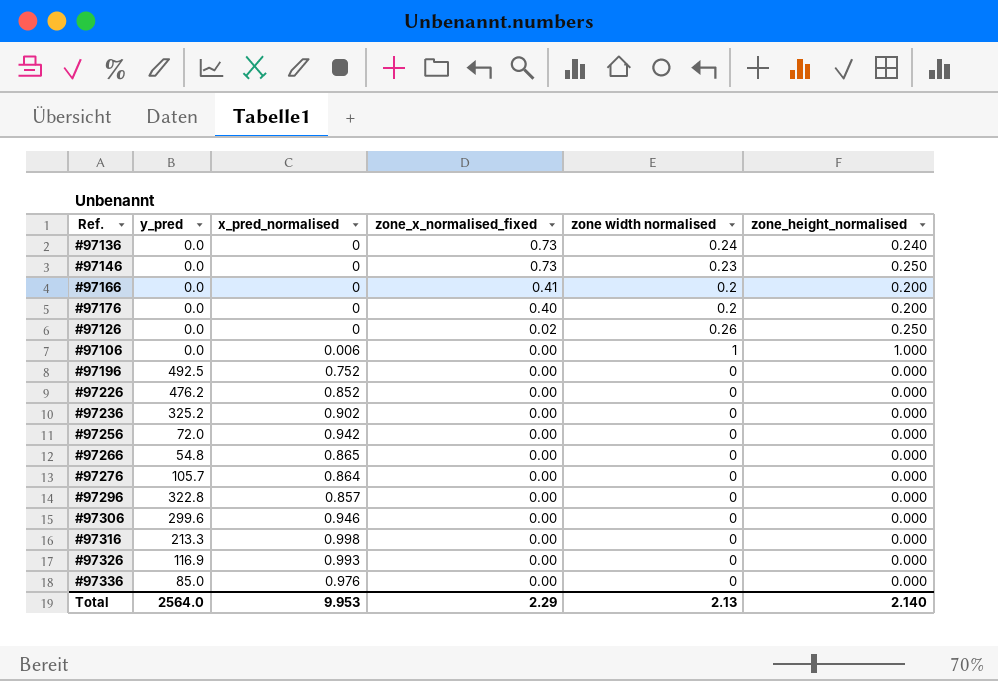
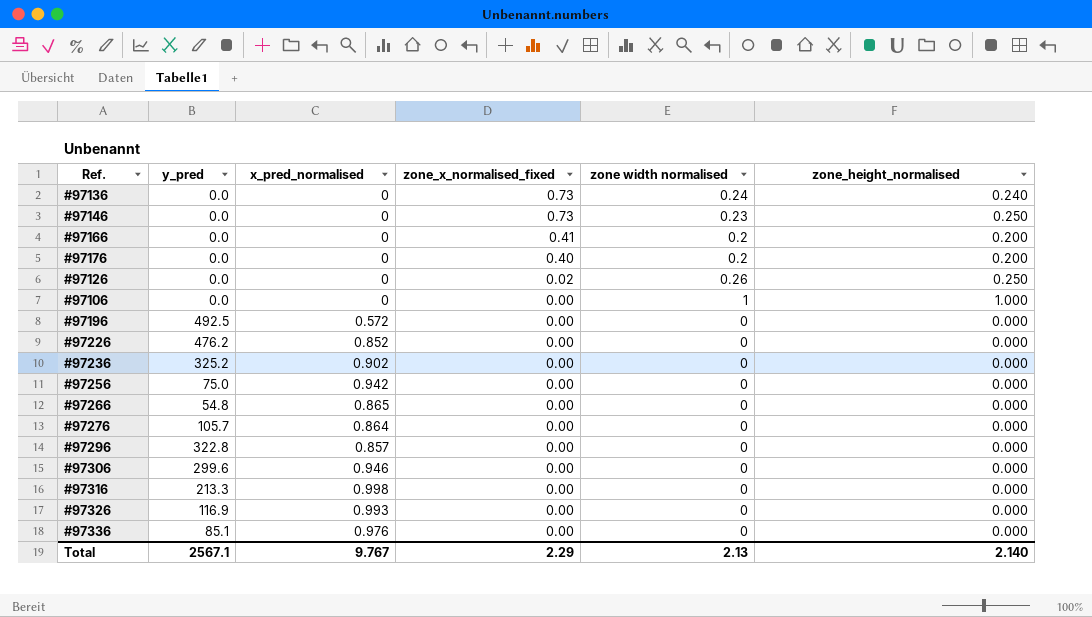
#97106 | x_pred_normalised: 0.006 -> 0
#97196 | x_pred_normalised: 0.752 -> 0.572
#97256 | y_pred: 72.0 -> 75.0
#97336 | y_pred: 85.0 -> 85.1
Total | y_pred: 2564.0 -> 2567.1
Total | x_pred_normalised: 9.953 -> 9.767

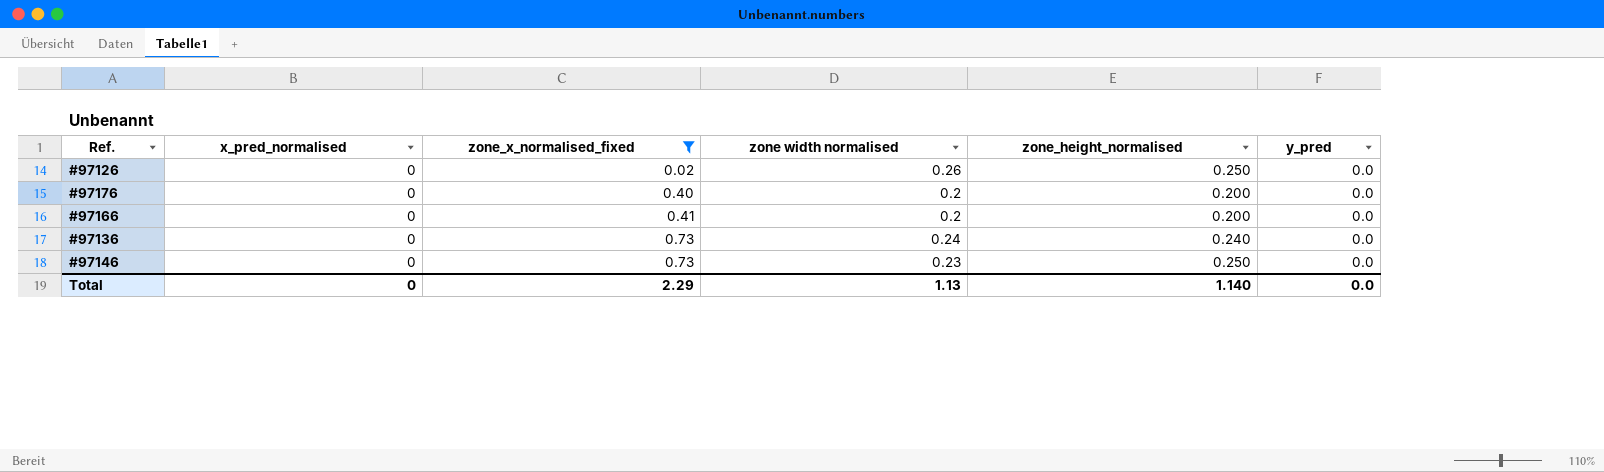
filter: none -> zone_x_normalised_fixed != 0.00
row order: zone_x_normalised_fixed descending -> zone_x_normalised_fixed ascending
column y_pred | position: 2 -> 6
Total | x_pred_normalised: 9.767 -> 0
Total | zone width normalised: 2.13 -> 1.13
Total | zone_height_normalised: 2.140 -> 1.140
Total | y_pred: 2567.1 -> 0.0

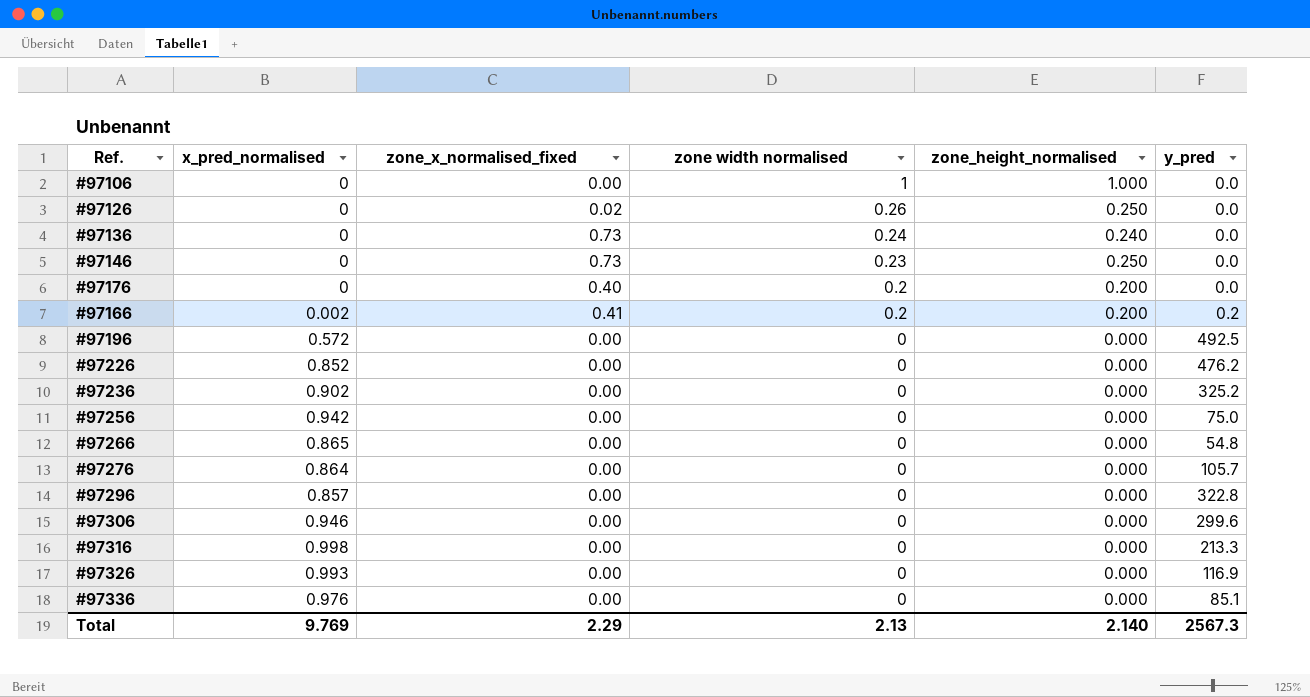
filter: zone_x_normalised_fixed != 0.00 -> none
row order: zone_x_normalised_fixed ascending -> zone width normalised descending
#97166 | x_pred_normalised: 0 -> 0.002
#97166 | y_pred: 0.0 -> 0.2
Total | x_pred_normalised: 0 -> 9.769
Total | zone width normalised: 1.13 -> 2.13
Total | zone_height_normalised: 1.140 -> 2.140
Total | y_pred: 0.0 -> 2567.3

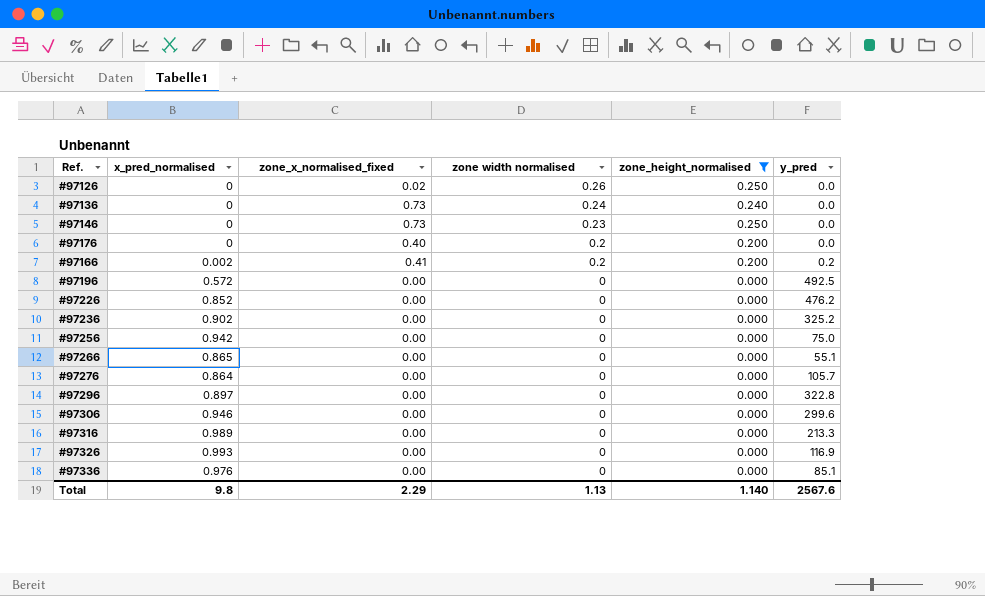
filter: none -> zone_height_normalised != 1.000
#97266 | y_pred: 54.8 -> 55.1
#97296 | x_pred_normalised: 0.857 -> 0.897
#97316 | x_pred_normalised: 0.998 -> 0.989
Total | x_pred_normalised: 9.769 -> 9.8
Total | zone width normalised: 2.13 -> 1.13
Total | zone_height_normalised: 2.140 -> 1.140
Total | y_pred: 2567.3 -> 2567.6

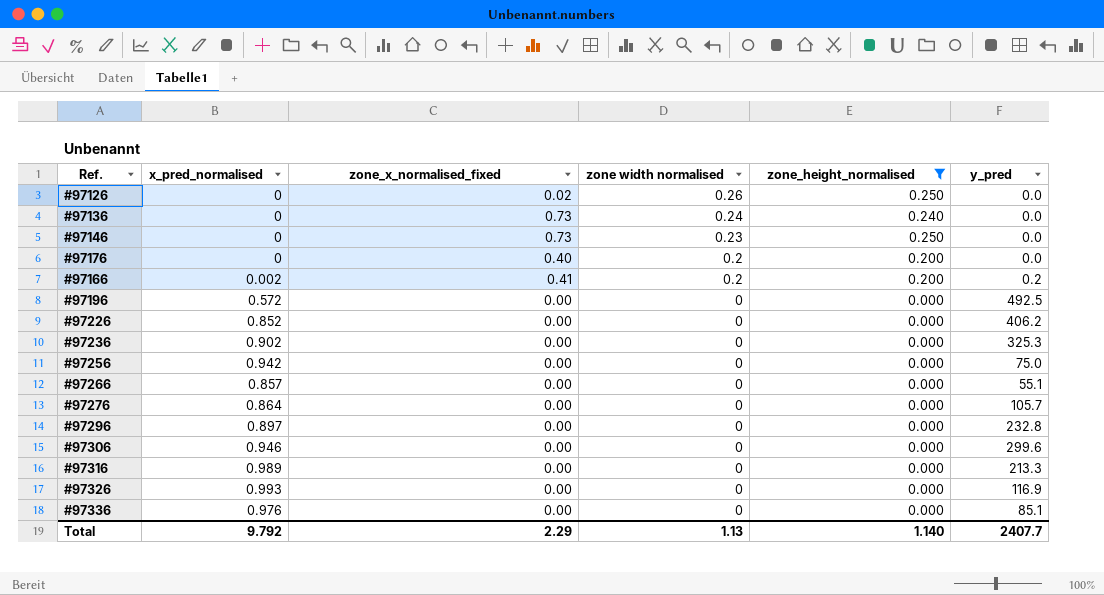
#97226 | y_pred: 476.2 -> 406.2
#97236 | y_pred: 325.2 -> 325.3
#97266 | x_pred_normalised: 0.865 -> 0.857
#97296 | y_pred: 322.8 -> 232.8
Total | x_pred_normalised: 9.8 -> 9.792
Total | y_pred: 2567.6 -> 2407.7

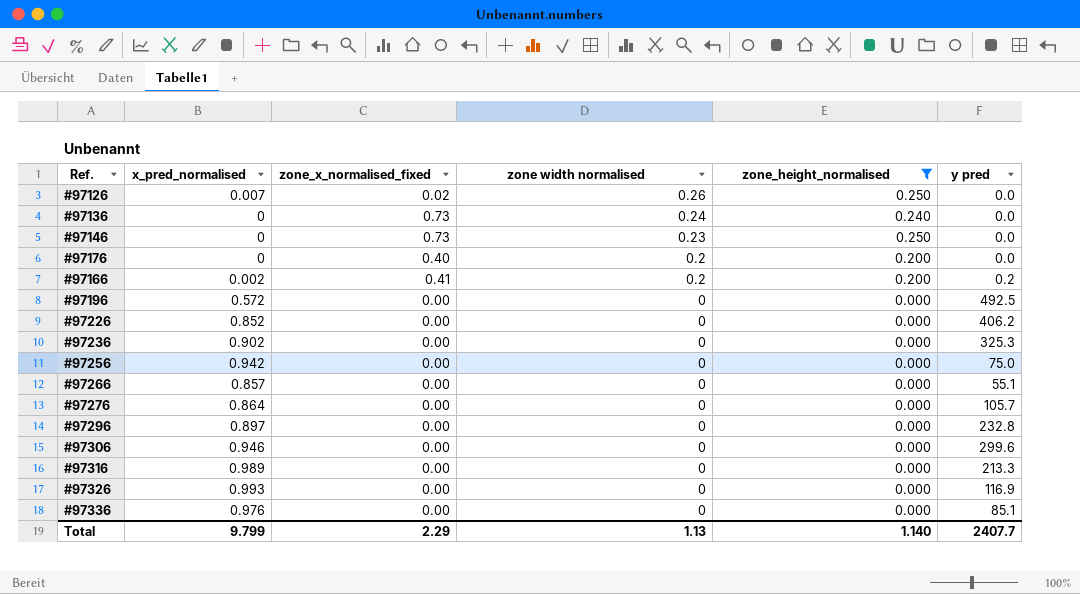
column name: y_pred -> y pred
#97126 | x_pred_normalised: 0 -> 0.007
Total | x_pred_normalised: 9.792 -> 9.799

